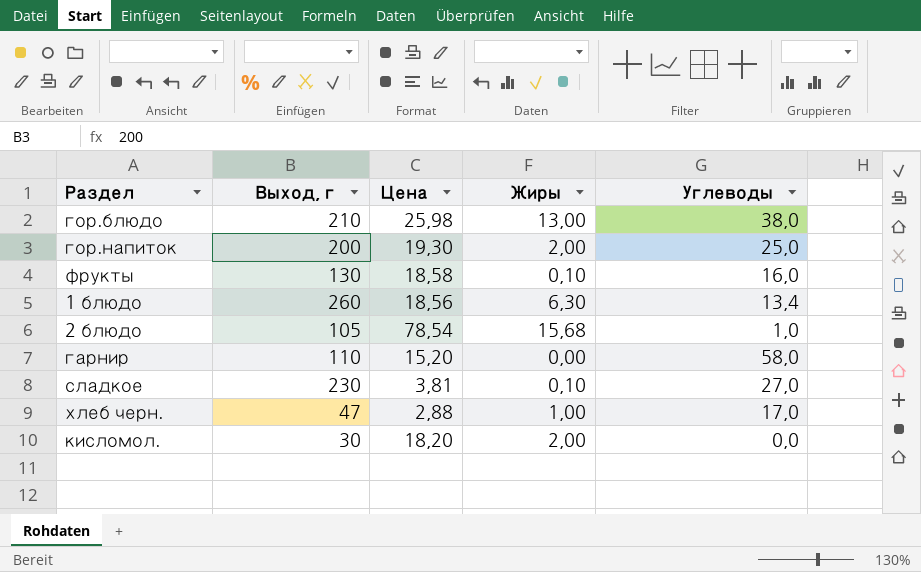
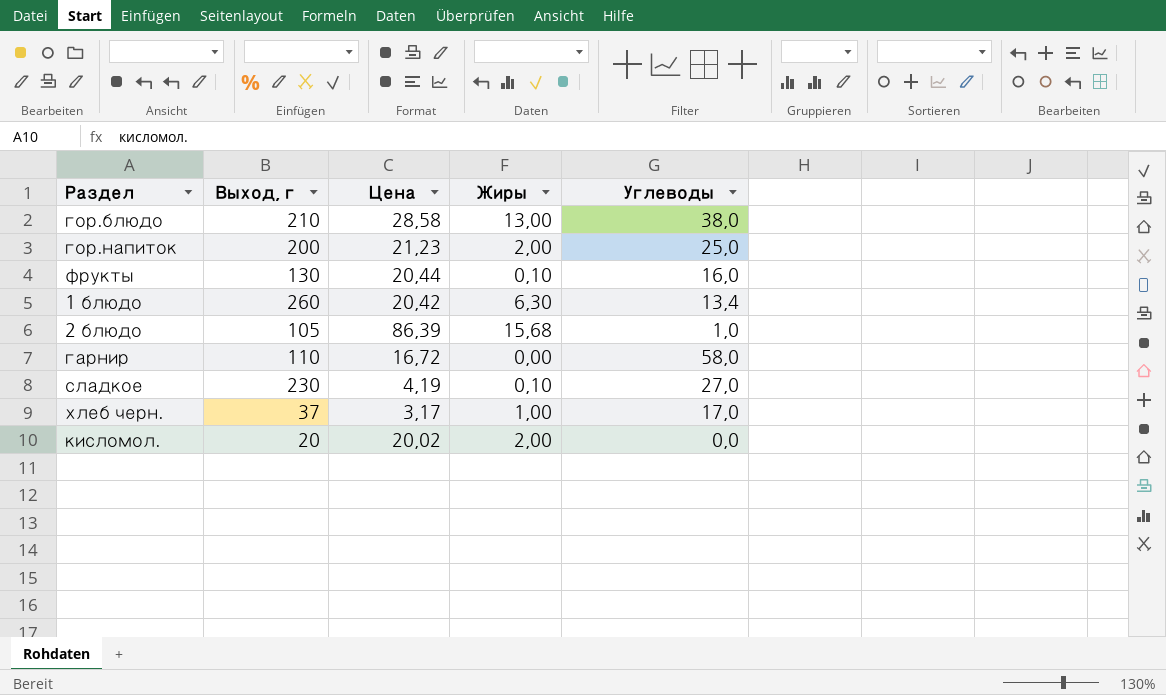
гор.блюдо | Цена: 25,98 -> 28,58
гор.напиток | Цена: 19,30 -> 21,23
фрукты | Цена: 18,58 -> 20,44
1 блюдо | Цена: 18,56 -> 20,42
2 блюдо | Цена: 78,54 -> 86,39
гарнир | Цена: 15,20 -> 16,72
сладкое | Цена: 3,81 -> 4,19
хлеб черн. | Выход, г: 47 -> 37
хлеб черн. | Цена: 2,88 -> 3,17
кисломол. | Выход, г: 30 -> 20
кисломол. | Цена: 18,20 -> 20,02

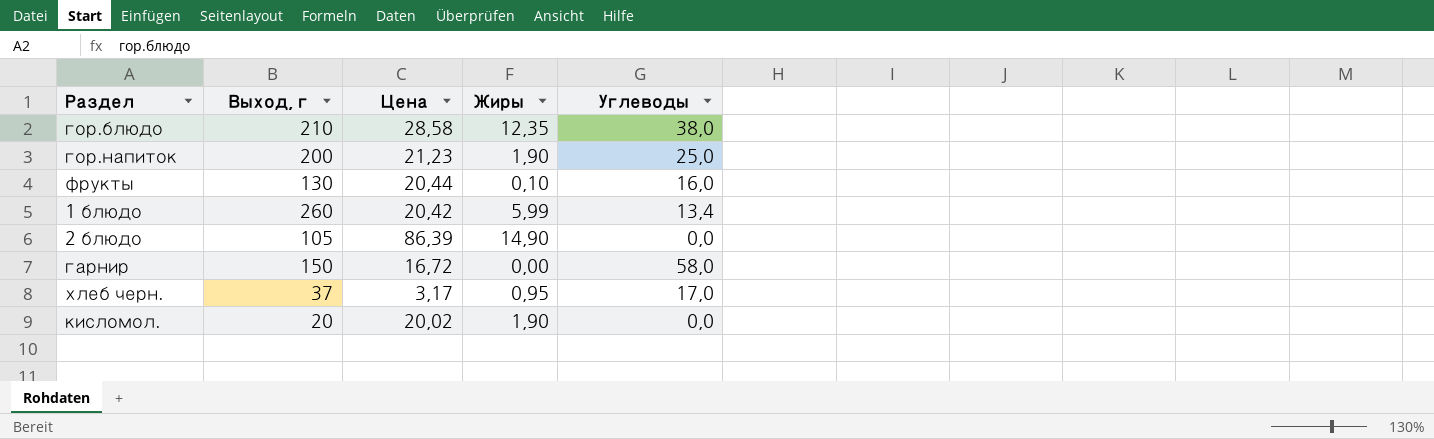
row сладкое: 230 | 4,19 | 0,10 | 27,0 -> none
гор.блюдо | Жиры: 13,00 -> 12,35
гор.напиток | Жиры: 2,00 -> 1,90
1 блюдо | Жиры: 6,30 -> 5,99
2 блюдо | Жиры: 15,68 -> 14,90
2 блюдо | Углеводы: 1,0 -> 0,0
гарнир | Выход, г: 110 -> 150
хлеб черн. | Жиры: 1,00 -> 0,95
кисломол. | Жиры: 2,00 -> 1,90

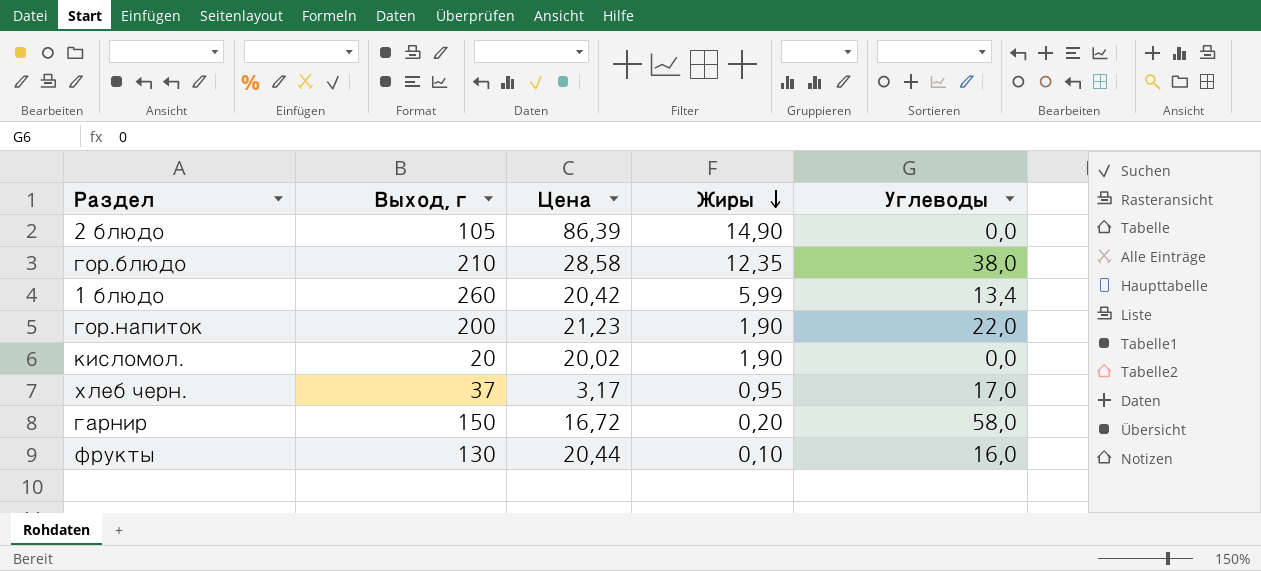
row order: none -> Жиры descending
гор.напиток | Углеводы: 25,0 -> 22,0
гарнир | Жиры: 0,00 -> 0,20

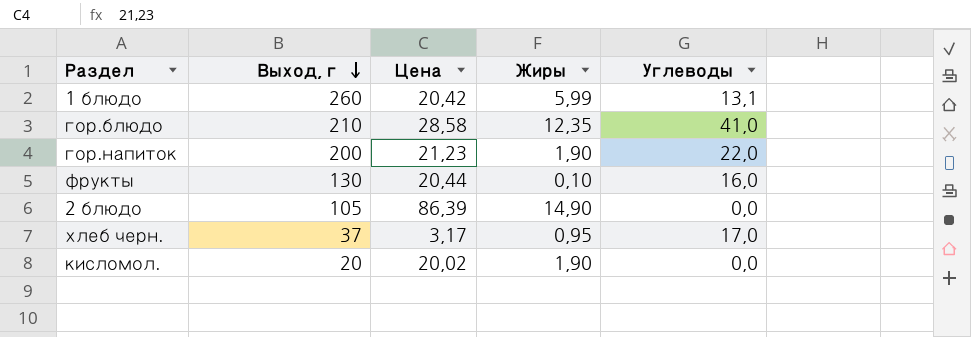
row order: Жиры descending -> Выход, г descending
row гарнир: 150 | 16,72 | 0,20 | 58,0 -> none
1 блюдо | Углеводы: 13,4 -> 13,1
гор.блюдо | Углеводы: 38,0 -> 41,0

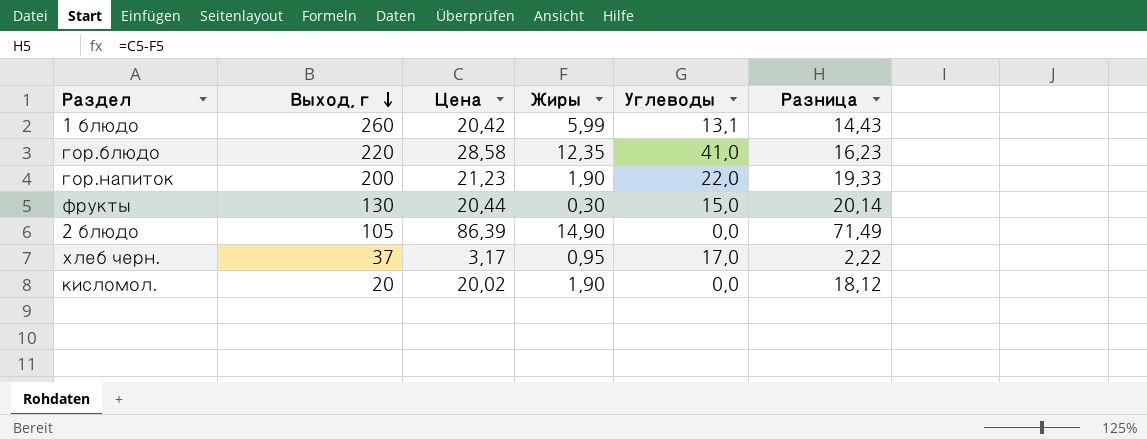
column Разница | formula: none -> [Цена] - [Жиры]
гор.блюдо | Выход, г: 210 -> 220
фрукты | Жиры: 0,10 -> 0,30
фрукты | Углеводы: 16,0 -> 15,0

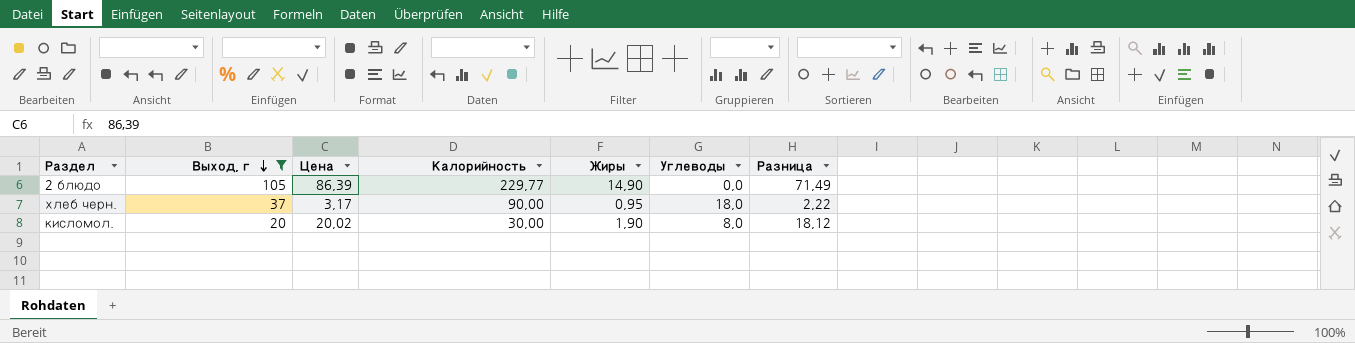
filter: none -> Выход, г <= 105
column Калорийность | position: none -> 4
хлеб черн. | Углеводы: 17,0 -> 18,0
кисломол. | Углеводы: 0,0 -> 8,0

